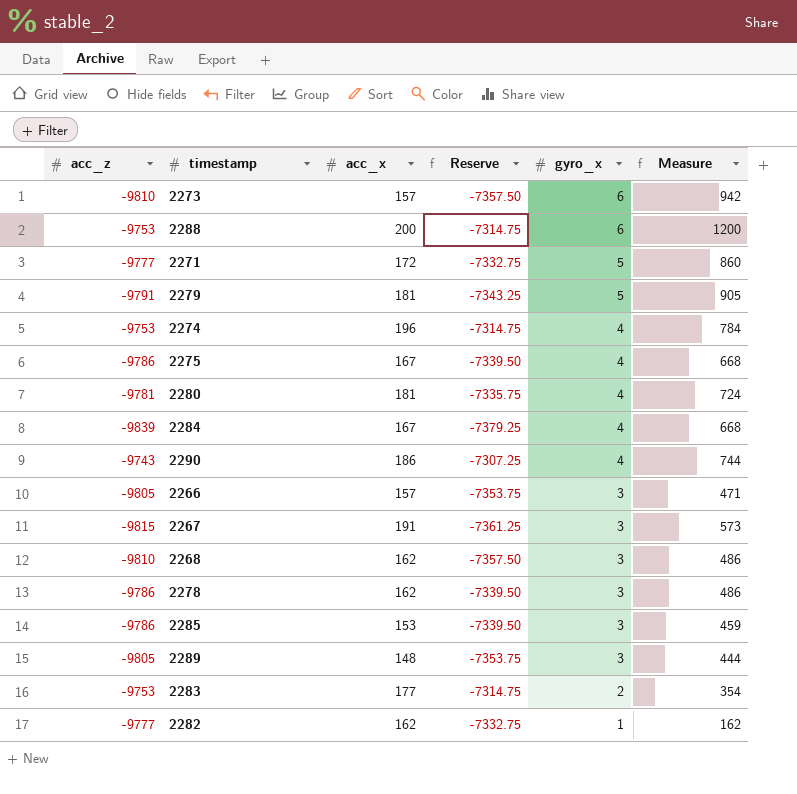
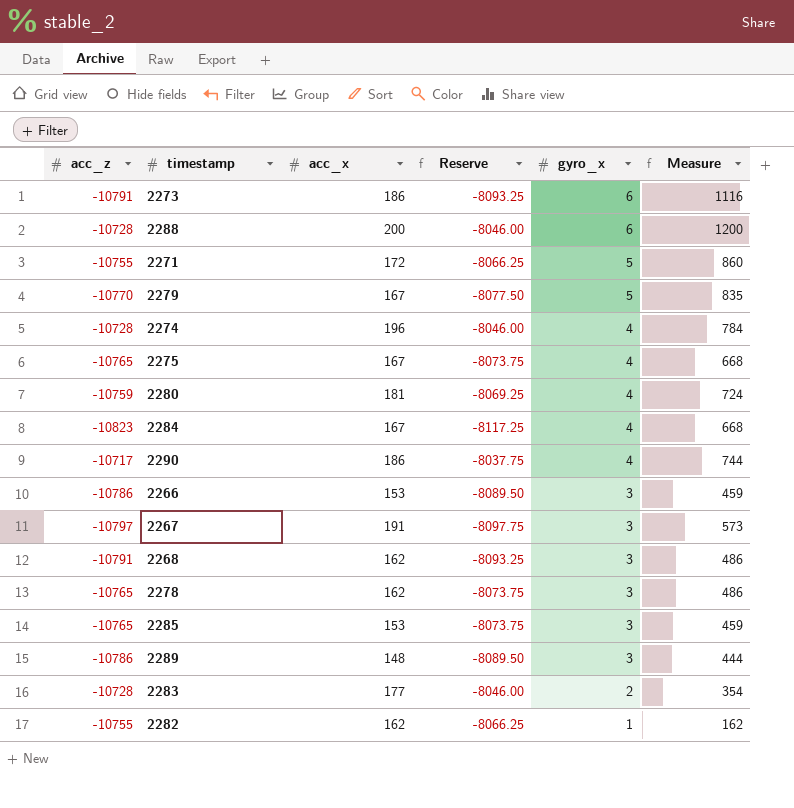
2273 | acc_z: -9810 -> -10791
2273 | acc_x: 157 -> 186
2273 | Reserve: -7357.50 -> -8093.25
2273 | Measure: 942 -> 1116
2288 | acc_z: -9753 -> -10728
2288 | Reserve: -7314.75 -> -8046.00
2271 | acc_z: -9777 -> -10755
2271 | Reserve: -7332.75 -> -8066.25
2279 | acc_z: -9791 -> -10770
2279 | acc_x: 181 -> 167
2279 | Reserve: -7343.25 -> -8077.50
2279 | Measure: 905 -> 835
2274 | acc_z: -9753 -> -10728
2274 | Reserve: -7314.75 -> -8046.00
2275 | acc_z: -9786 -> -10765
2275 | Reserve: -7339.50 -> -8073.75
2280 | acc_z: -9781 -> -10759
2280 | Reserve: -7335.75 -> -8069.25
2284 | acc_z: -9839 -> -10823
2284 | Reserve: -7379.25 -> -8117.25
2290 | acc_z: -9743 -> -10717
2290 | Reserve: -7307.25 -> -8037.75
2266 | acc_z: -9805 -> -10786
2266 | acc_x: 157 -> 153
2266 | Reserve: -7353.75 -> -8089.50
2266 | Measure: 471 -> 459
2267 | acc_z: -9815 -> -10797
2267 | Reserve: -7361.25 -> -8097.75
2268 | acc_z: -9810 -> -10791
2268 | Reserve: -7357.50 -> -8093.25
2278 | acc_z: -9786 -> -10765
2278 | Reserve: -7339.50 -> -8073.75
2285 | acc_z: -9786 -> -10765
2285 | Reserve: -7339.50 -> -8073.75
2289 | acc_z: -9805 -> -10786
2289 | Reserve: -7353.75 -> -8089.50
2283 | acc_z: -9753 -> -10728
2283 | Reserve: -7314.75 -> -8046.00
2282 | acc_z: -9777 -> -10755
2282 | Reserve: -7332.75 -> -8066.25

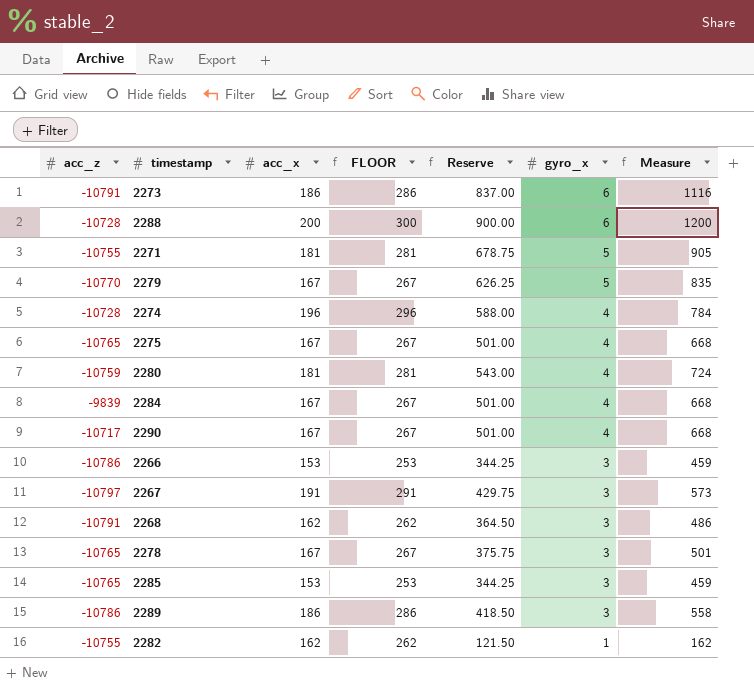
column FLOOR | formula: none -> [acc_x] + 100
column Reserve | formula: [acc_z] * 0.75 -> [Measure] * 0.75
row 2283: -10728 | 177 | -8046.00 | 2 | 354 -> none
2271 | acc_x: 172 -> 181
2271 | Measure: 860 -> 905
2284 | acc_z: -10823 -> -9839
2290 | acc_x: 186 -> 167
2290 | Measure: 744 -> 668
2278 | acc_x: 162 -> 167
2278 | Measure: 486 -> 501
2289 | acc_x: 148 -> 186
2289 | Measure: 444 -> 558

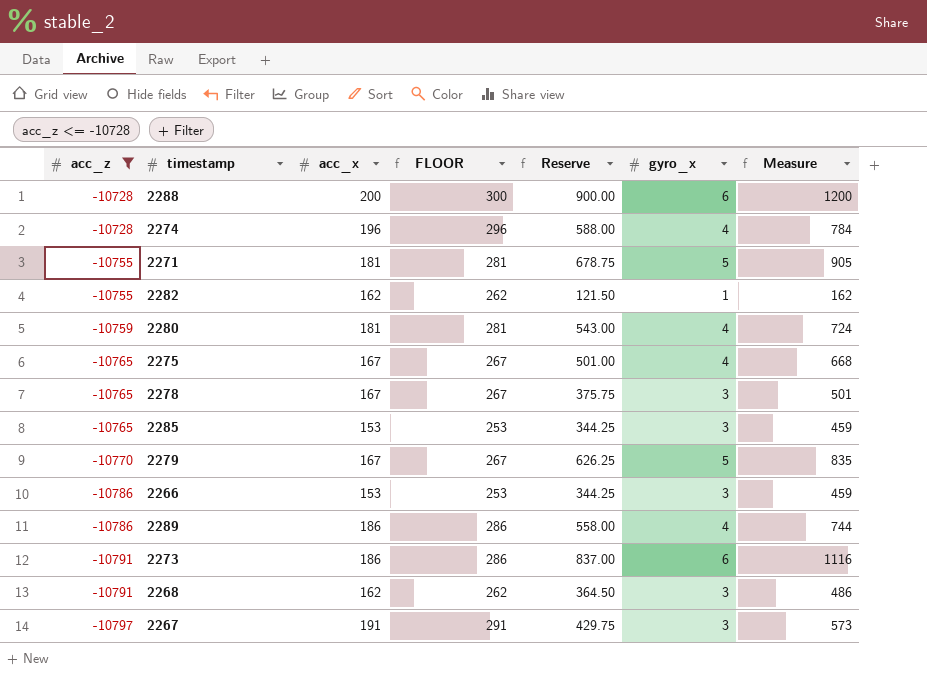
filter: none -> acc_z <= -10728
row order: gyro_x descending -> acc_z descending
2289 | Reserve: 418.50 -> 558.00
2289 | gyro_x: 3 -> 4
2289 | Measure: 558 -> 744

